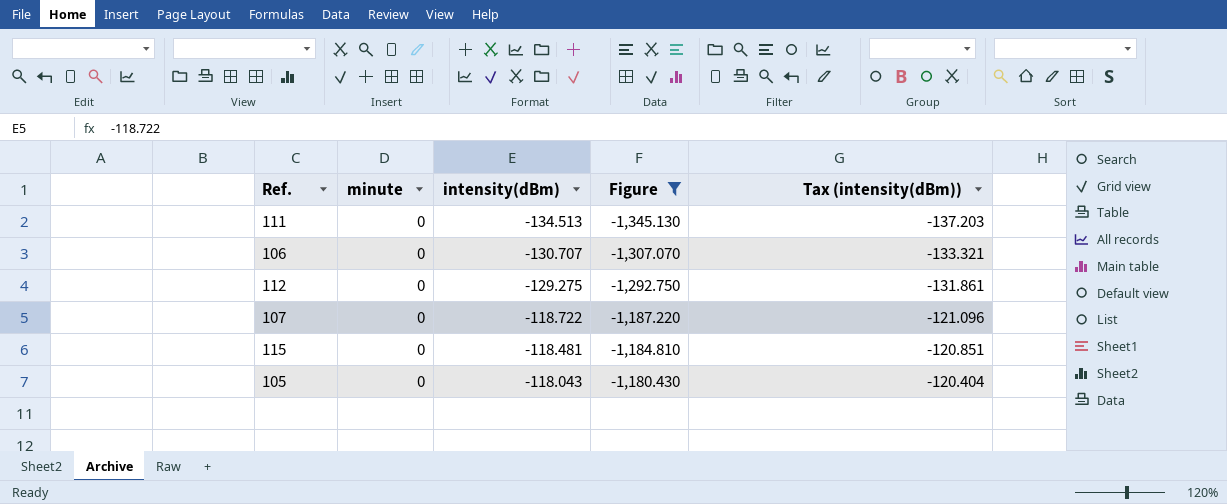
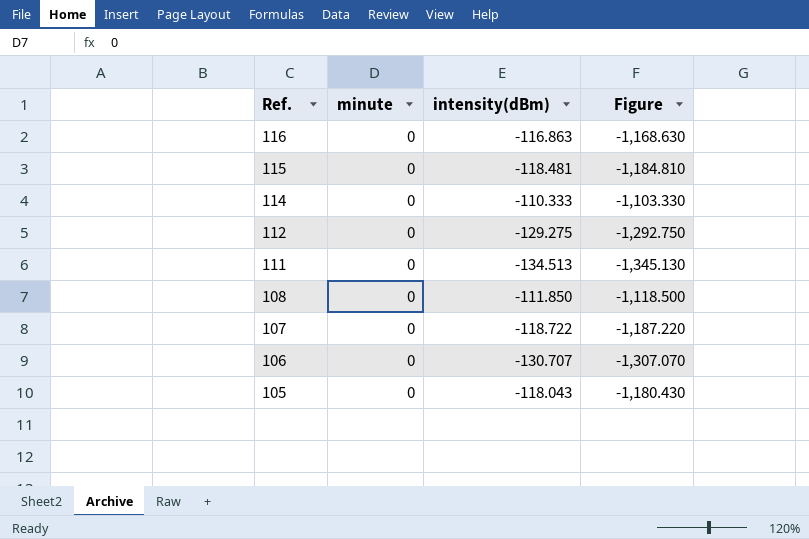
filter: Figure <= -1,180.430 -> none
row order: intensity(dBm) ascending -> Ref. descending
column Tax (intensity(dBm)) | formula: [intensity(dBm)] * 1.02 -> none

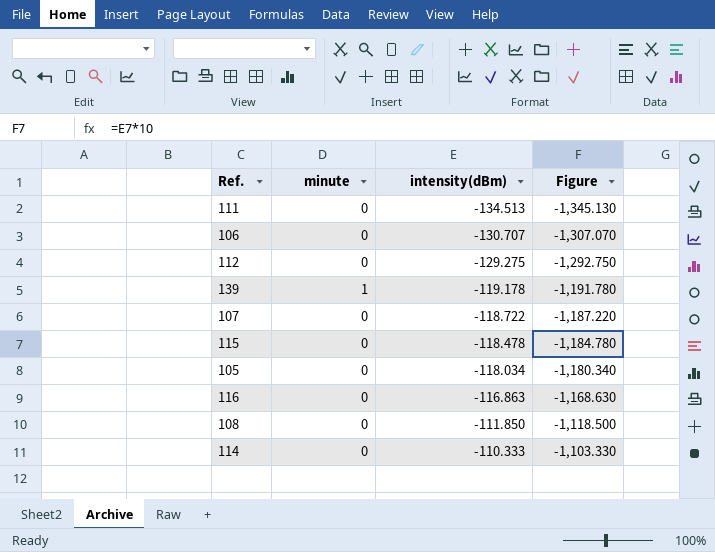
row order: Ref. descending -> intensity(dBm) ascending
row 139: none -> 1 | -119.178 | -1,191.780
115 | intensity(dBm): -118.481 -> -118.478
115 | Figure: -1,184.810 -> -1,184.780
105 | intensity(dBm): -118.043 -> -118.034
105 | Figure: -1,180.430 -> -1,180.340

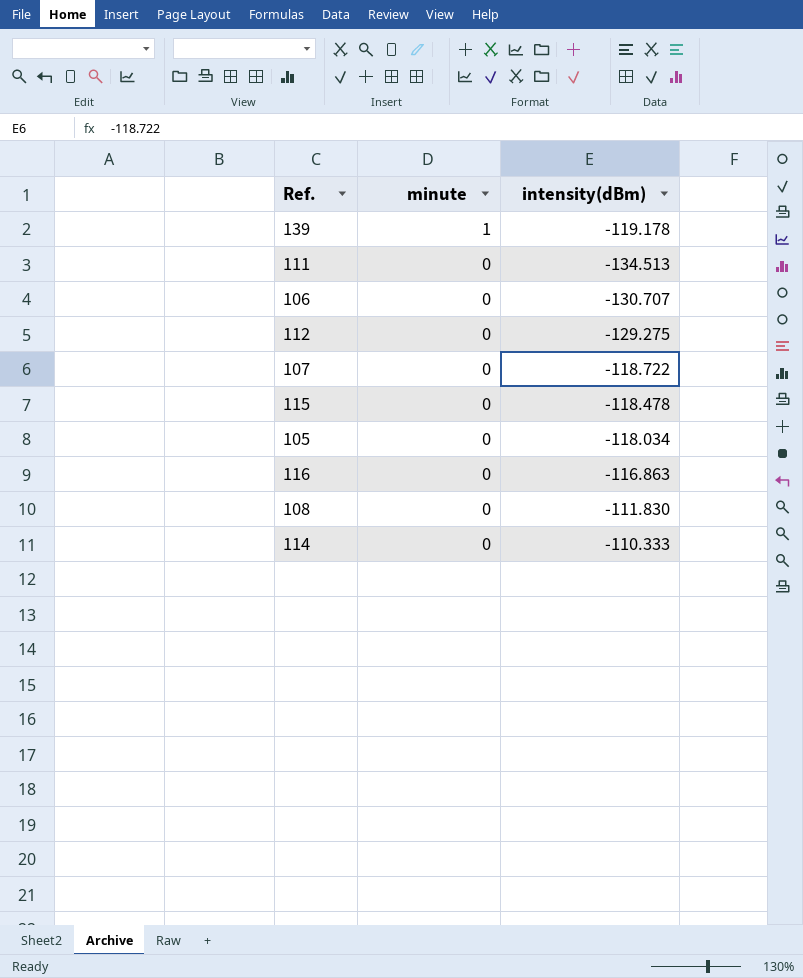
row order: intensity(dBm) ascending -> minute descending
column Figure | formula: [intensity(dBm)] * 10 -> none
108 | intensity(dBm): -111.850 -> -111.830

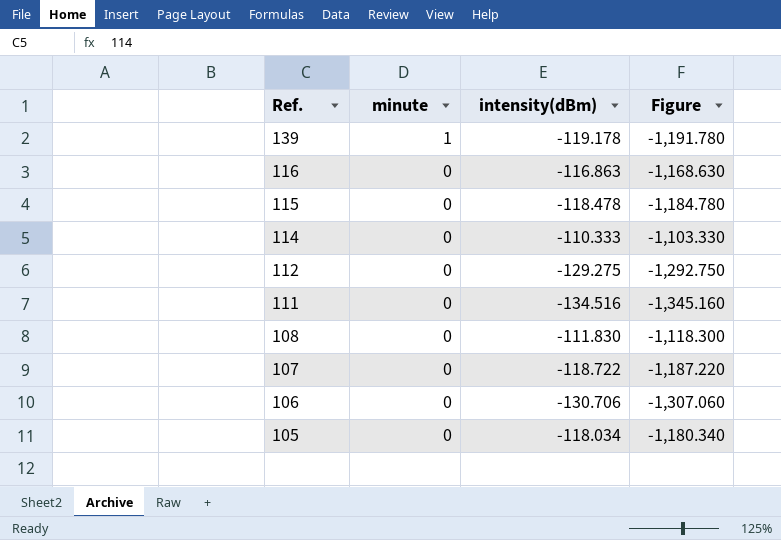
row order: minute descending -> Ref. descending
column Figure | formula: none -> [intensity(dBm)] * 10
111 | intensity(dBm): -134.513 -> -134.516
106 | intensity(dBm): -130.707 -> -130.706

